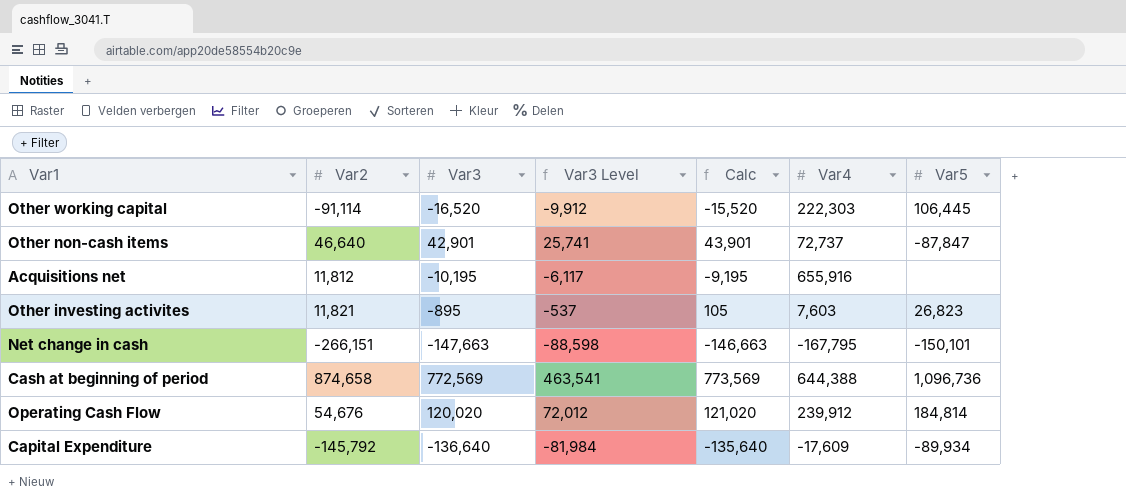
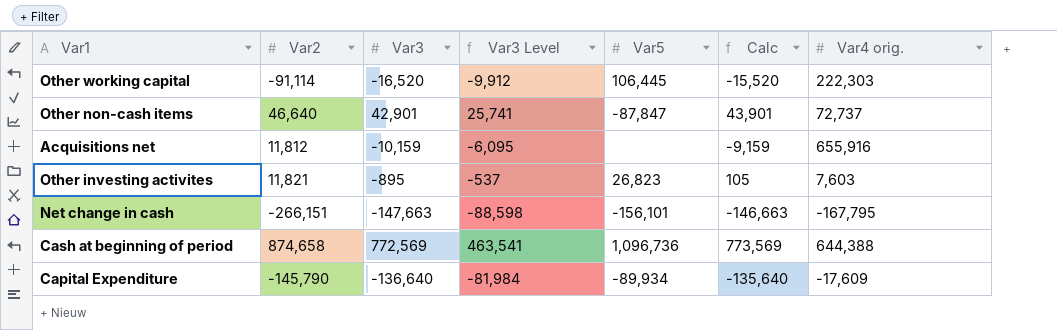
column Var5 | position: 7 -> 5
column name: Var4 -> Var4 orig.
row Operating Cash Flow: 54,676 | 120,020 | 72,012 | 121,020 | 239,912 | 184,814 -> none
Acquisitions net | Var3: -10,195 -> -10,159
Acquisitions net | Var3 Level: -6,117 -> -6,095
Acquisitions net | Calc: -9,195 -> -9,159
Net change in cash | Var5: -150,101 -> -156,101
Capital Expenditure | Var2: -145,792 -> -145,790

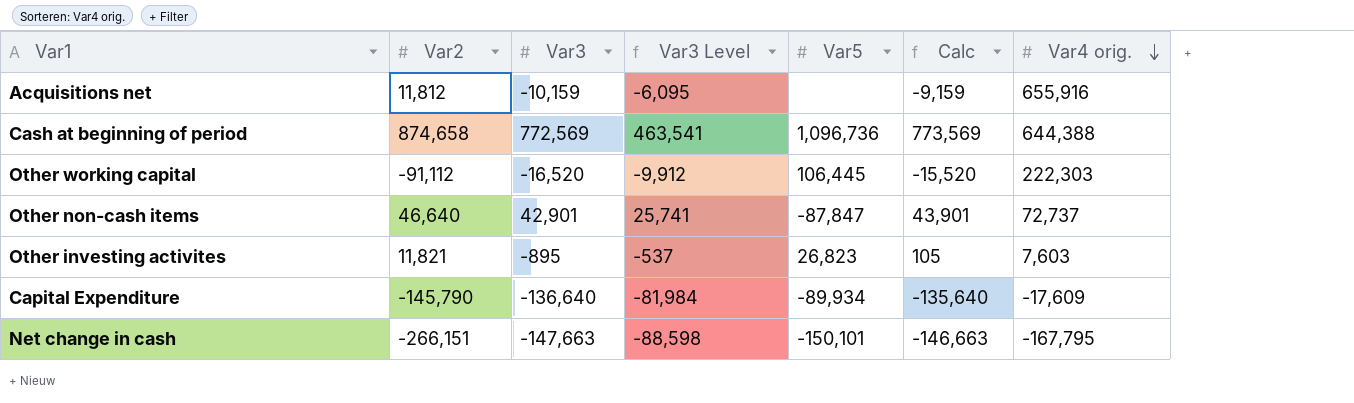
row order: none -> Var4 orig. descending
Other working capital | Var2: -91,114 -> -91,112
Net change in cash | Var5: -156,101 -> -150,101

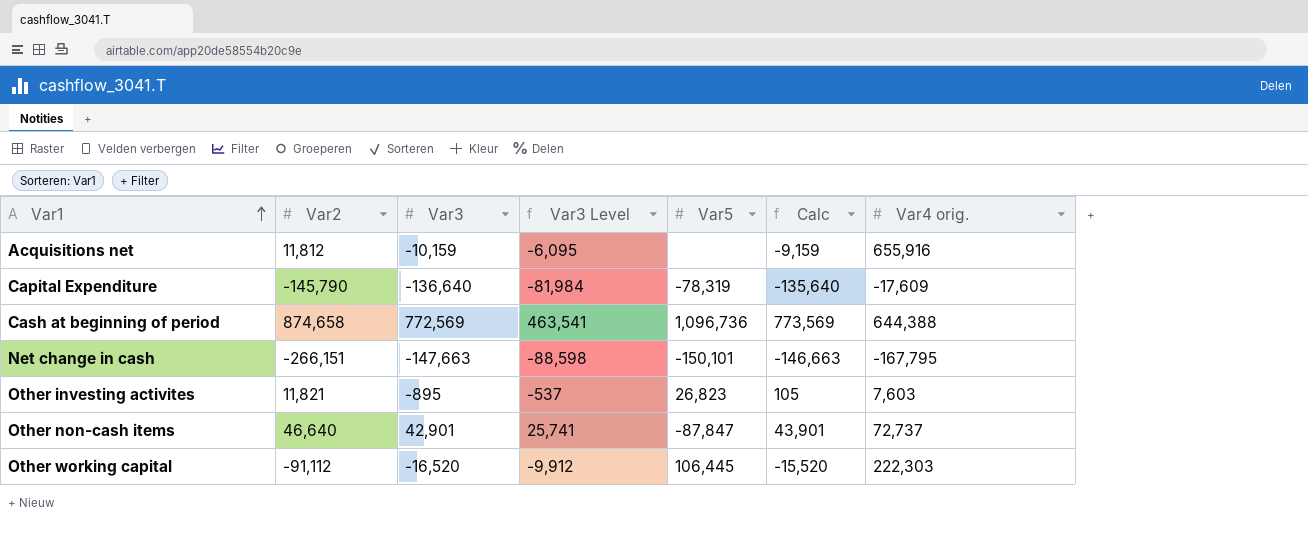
row order: Var4 orig. descending -> Var1 ascending
Capital Expenditure | Var5: -89,934 -> -78,319

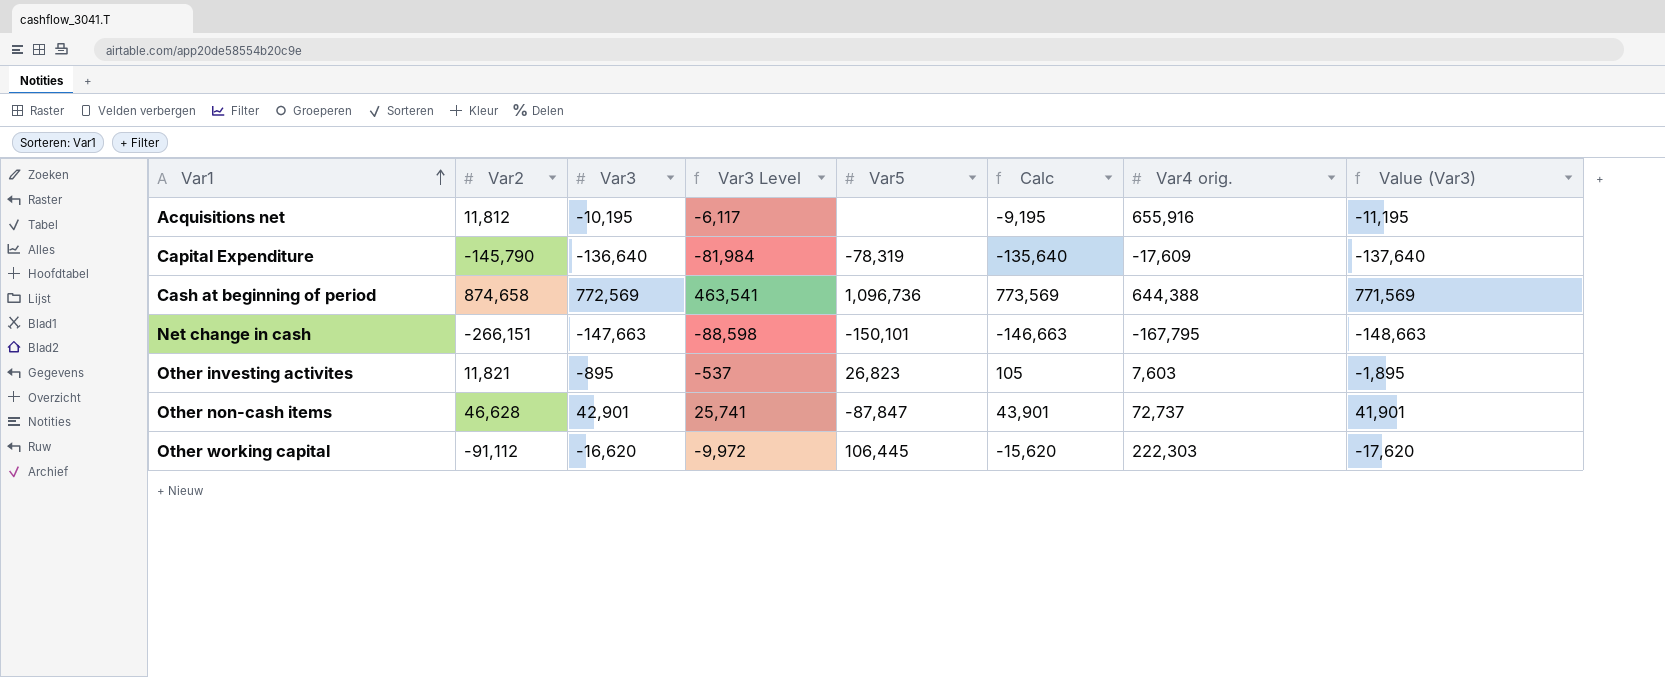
column Value (Var3) | formula: none -> [Var3] - 1000
Acquisitions net | Var3: -10,159 -> -10,195
Acquisitions net | Var3 Level: -6,095 -> -6,117
Acquisitions net | Calc: -9,159 -> -9,195
Other non-cash items | Var2: 46,640 -> 46,628
Other working capital | Var3: -16,520 -> -16,620
Other working capital | Var3 Level: -9,912 -> -9,972
Other working capital | Calc: -15,520 -> -15,620

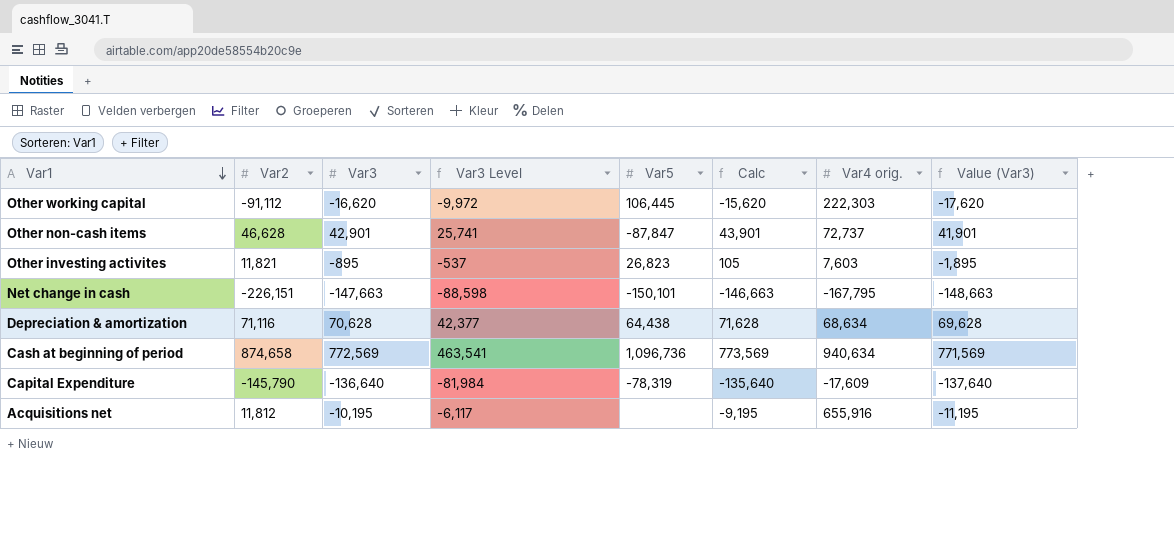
row order: Var1 ascending -> Var1 descending
Net change in cash | Var2: -266,151 -> -226,151
row Depreciation & amortization: none -> 71,116 | 70,628 | 42,377 | 64,438 | 71,628 | 68,634 | 69,628
Cash at beginning of period | Var4 orig.: 644,388 -> 940,634

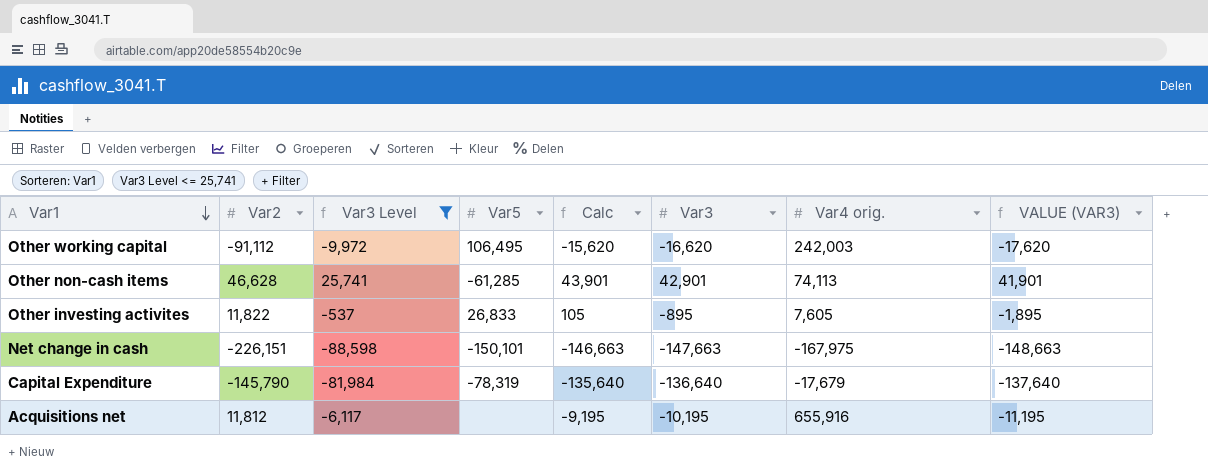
filter: none -> Var3 Level <= 25,741
column Var3 | position: 3 -> 6
column name: Value (Var3) -> VALUE (VAR3)
Other working capital | Var5: 106,445 -> 106,495
Other working capital | Var4 orig.: 222,303 -> 242,003
Other non-cash items | Var5: -87,847 -> -61,285
Other non-cash items | Var4 orig.: 72,737 -> 74,113
Other investing activites | Var2: 11,821 -> 11,822
Other investing activites | Var5: 26,823 -> 26,833
Other investing activites | Var4 orig.: 7,603 -> 7,605
Net change in cash | Var4 orig.: -167,795 -> -167,975
Capital Expenditure | Var4 orig.: -17,609 -> -17,679

